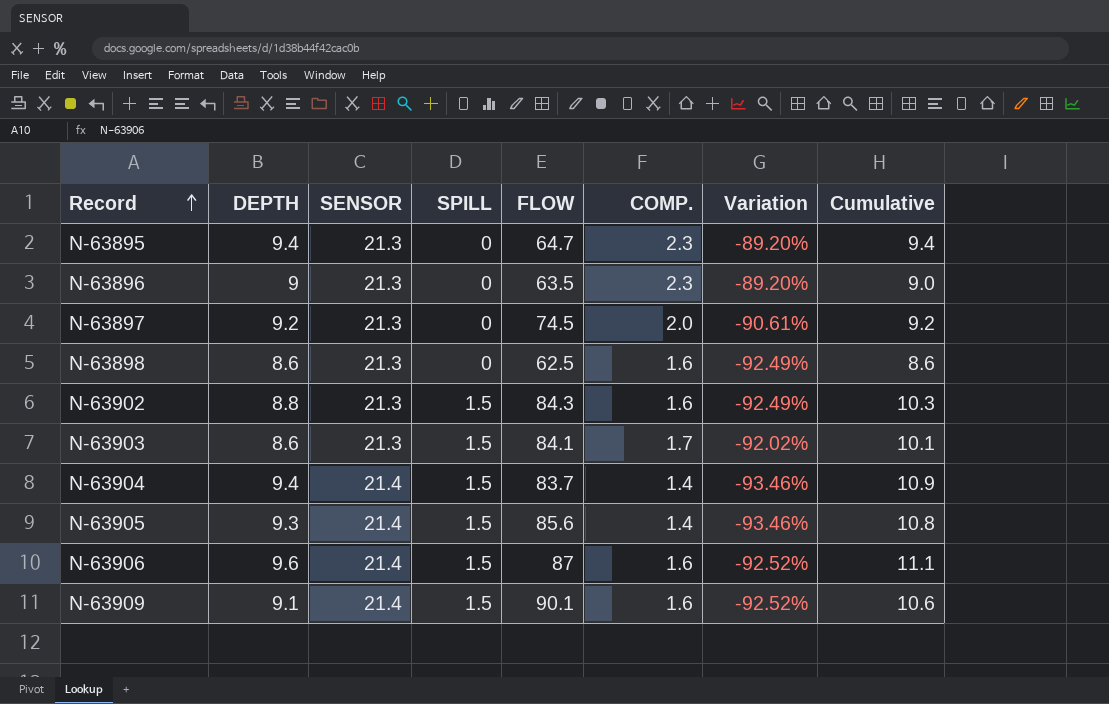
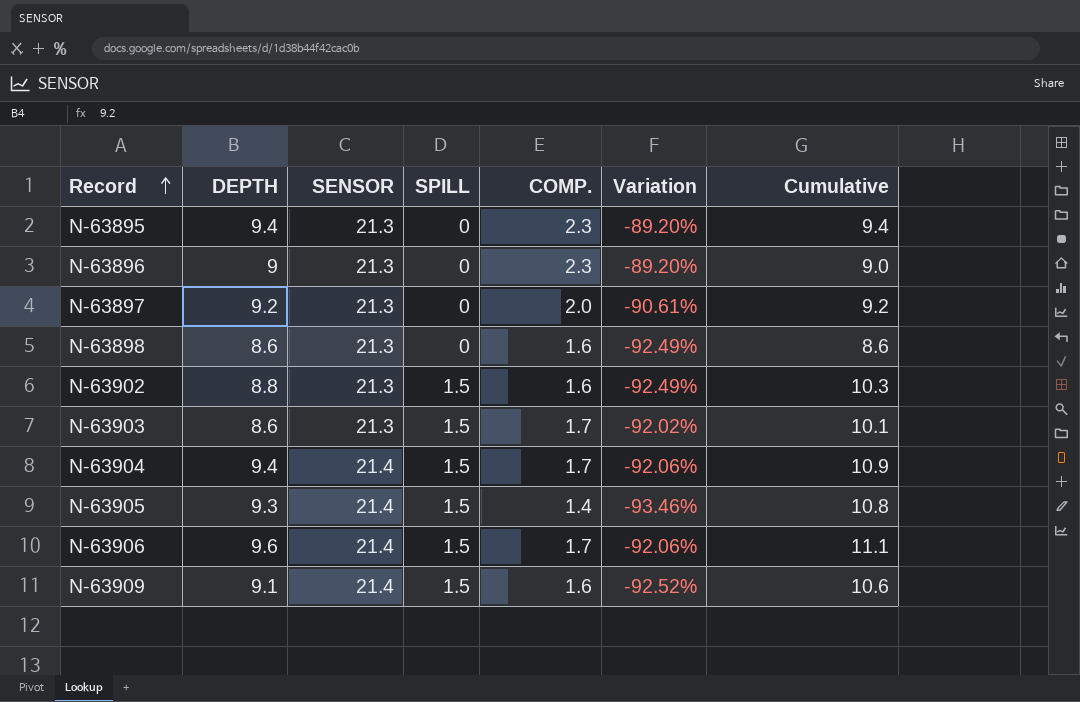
column FLOW | position: 5 -> none
N-63904 | COMP.: 1.4 -> 1.7
N-63904 | Variation: -93.46% -> -92.06%
N-63906 | COMP.: 1.6 -> 1.7
N-63906 | Variation: -92.52% -> -92.06%

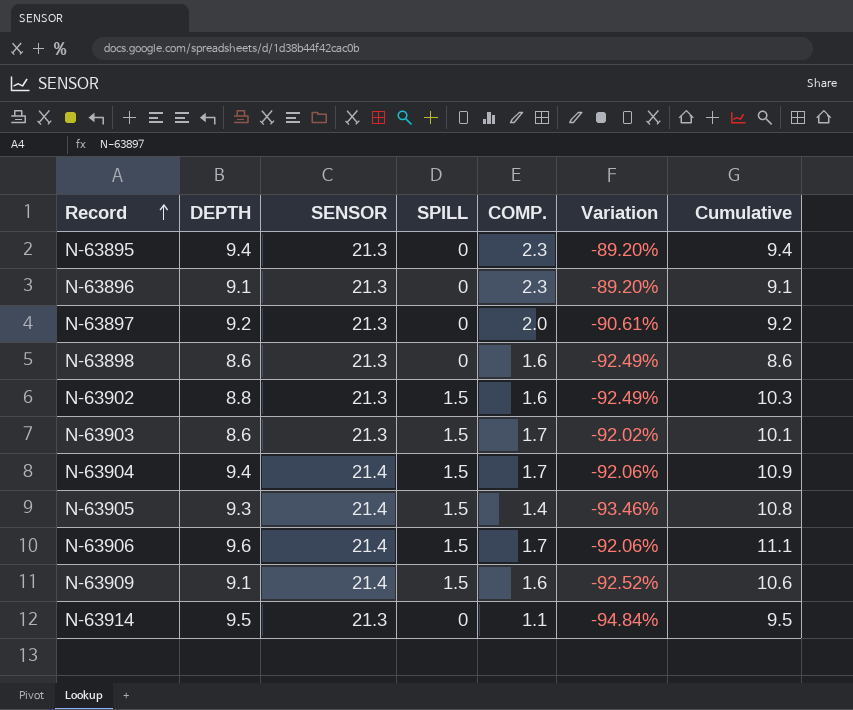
N-63896 | DEPTH: 9 -> 9.1
N-63896 | Cumulative: 9.0 -> 9.1
row N-63914: none -> 9.5 | 21.3 | 0 | 1.1 | -94.84% | 9.5

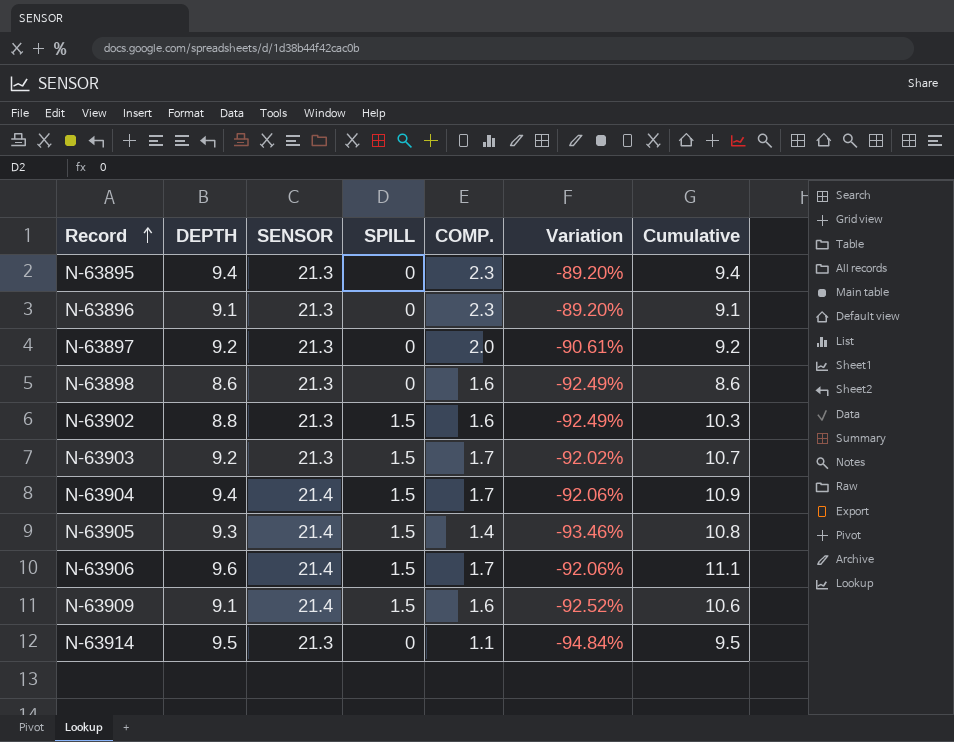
N-63903 | DEPTH: 8.6 -> 9.2
N-63903 | Cumulative: 10.1 -> 10.7

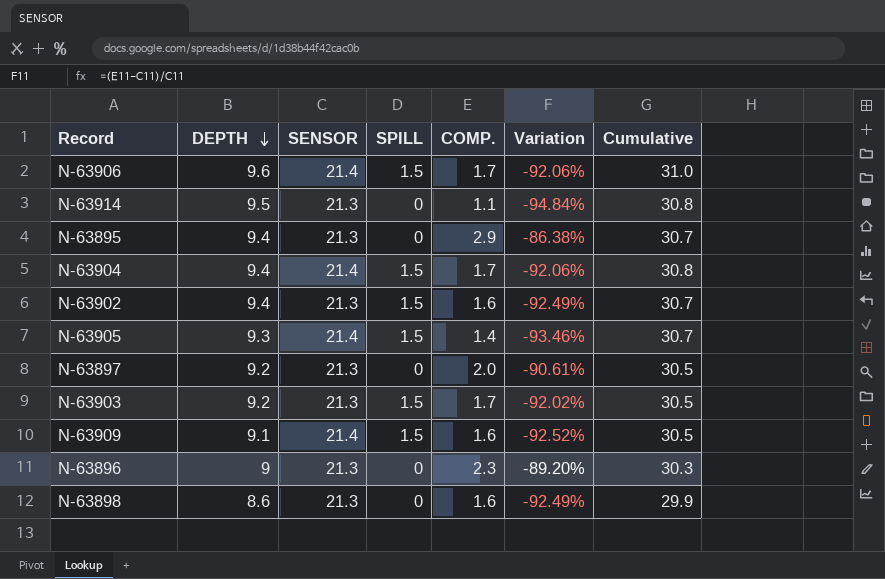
row order: Record ascending -> DEPTH descending
column Cumulative | formula: [DEPTH] + [SPILL] -> [DEPTH] + [SENSOR]
N-63895 | COMP.: 2.3 -> 2.9
N-63895 | Variation: -89.20% -> -86.38%
N-63902 | DEPTH: 8.8 -> 9.4
N-63896 | DEPTH: 9.1 -> 9

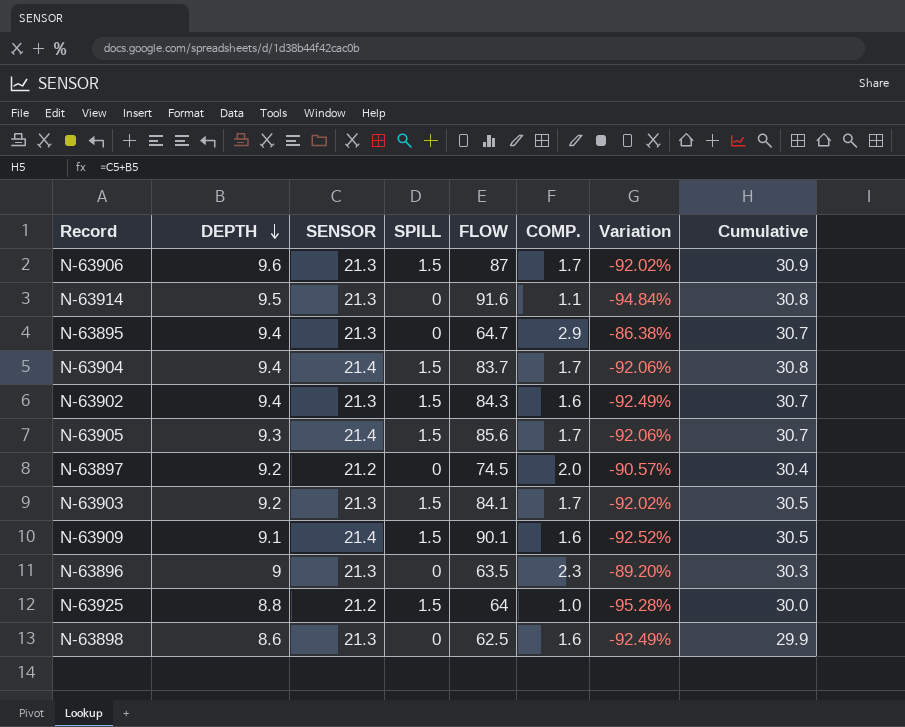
column FLOW | position: none -> 5
N-63906 | SENSOR: 21.4 -> 21.3
N-63906 | Variation: -92.06% -> -92.02%
N-63906 | Cumulative: 31.0 -> 30.9
N-63905 | COMP.: 1.4 -> 1.7
N-63905 | Variation: -93.46% -> -92.06%
N-63897 | SENSOR: 21.3 -> 21.2
N-63897 | Variation: -90.61% -> -90.57%
N-63897 | Cumulative: 30.5 -> 30.4
row N-63925: none -> 8.8 | 21.2 | 1.5 | 64 | 1.0 | -95.28% | 30.0

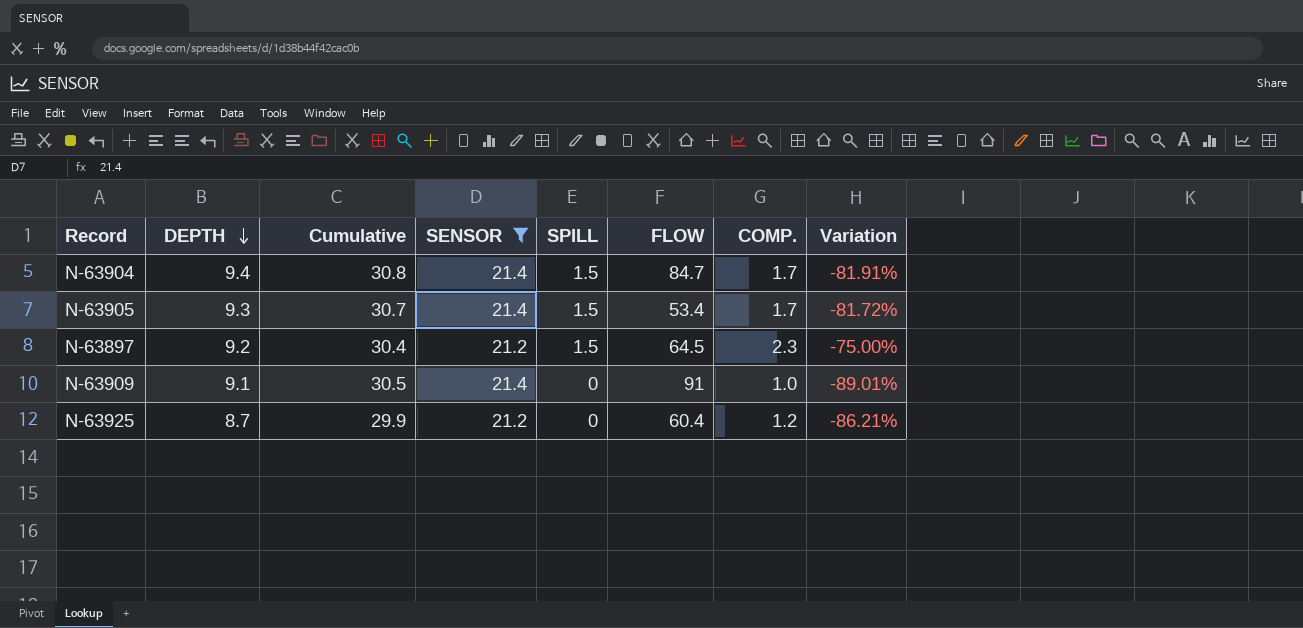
filter: none -> SENSOR != 21.3
column Cumulative | position: 8 -> 3
column Variation | formula: ([COMP.] - [SENSOR]) / [SENSOR] -> ([COMP.] - [DEPTH]) / [DEPTH]
N-63904 | FLOW: 83.7 -> 84.7
N-63905 | FLOW: 85.6 -> 53.4
N-63897 | SPILL: 0 -> 1.5
N-63897 | FLOW: 74.5 -> 64.5
N-63897 | COMP.: 2.0 -> 2.3
N-63909 | SPILL: 1.5 -> 0
N-63909 | FLOW: 90.1 -> 91
N-63909 | COMP.: 1.6 -> 1.0
N-63925 | DEPTH: 8.8 -> 8.7
N-63925 | Cumulative: 30.0 -> 29.9
N-63925 | SPILL: 1.5 -> 0
N-63925 | FLOW: 64 -> 60.4
N-63925 | COMP.: 1.0 -> 1.2

